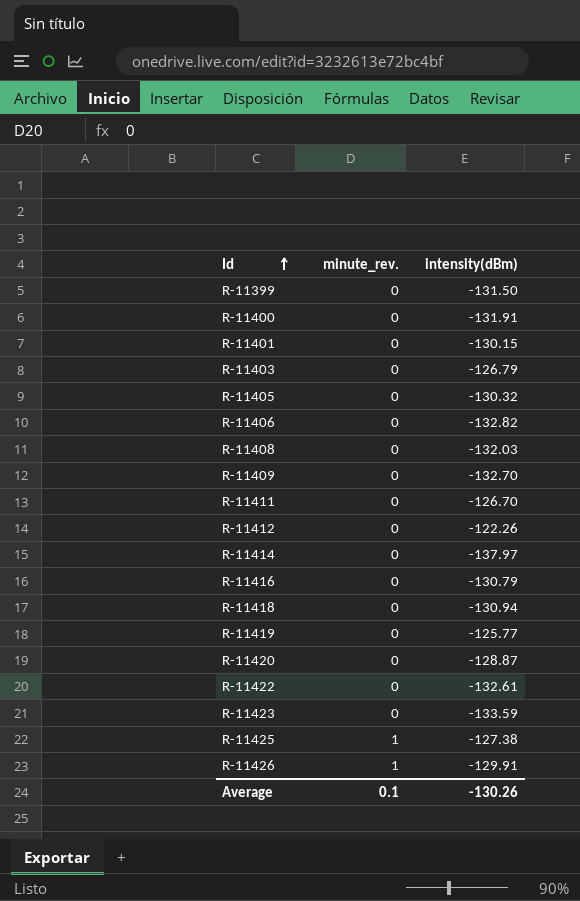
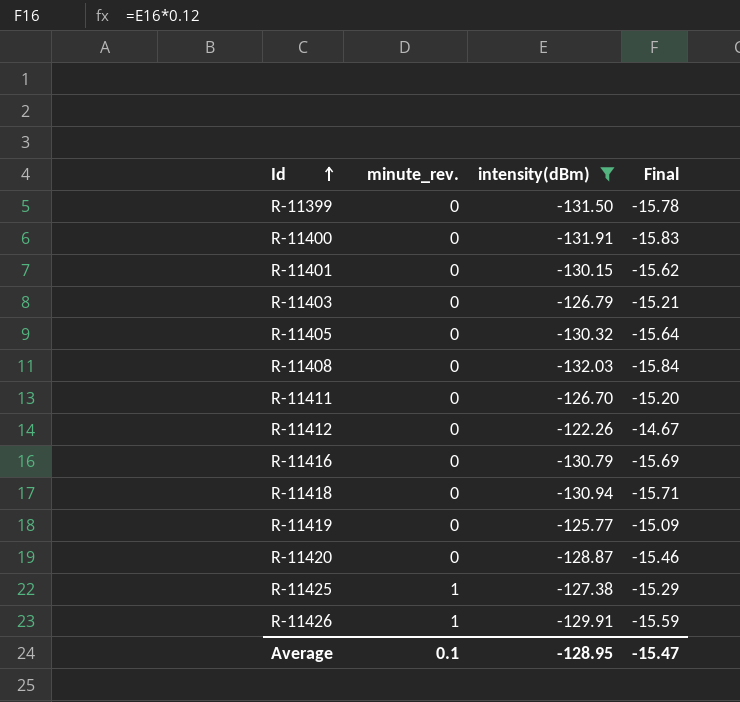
filter: none -> intensity(dBm) >= -132.03
column Final | formula: none -> [intensity(dBm)] * 0.12
Average | intensity(dBm): -130.26 -> -128.95

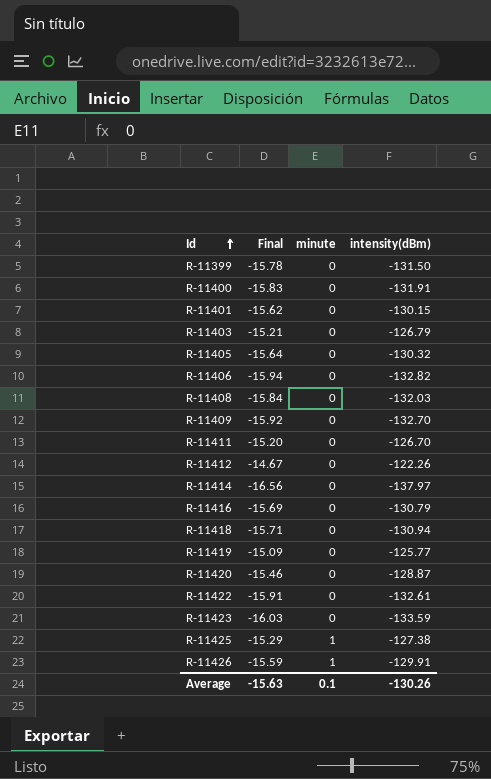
filter: intensity(dBm) >= -132.03 -> none
column Final | position: 4 -> 2
column name: minute_rev. -> minute
Average | Final: -15.47 -> -15.63
Average | intensity(dBm): -128.95 -> -130.26

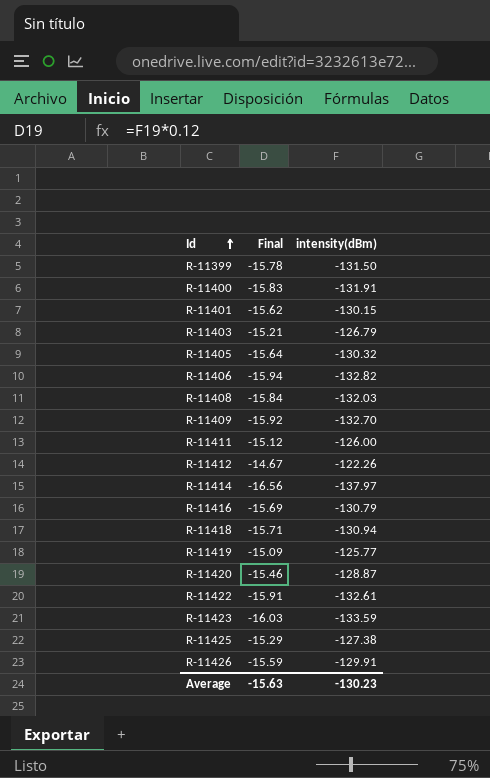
column minute | position: 3 -> none
R-11411 | Final: -15.20 -> -15.12
R-11411 | intensity(dBm): -126.70 -> -126.00
Average | intensity(dBm): -130.26 -> -130.23

